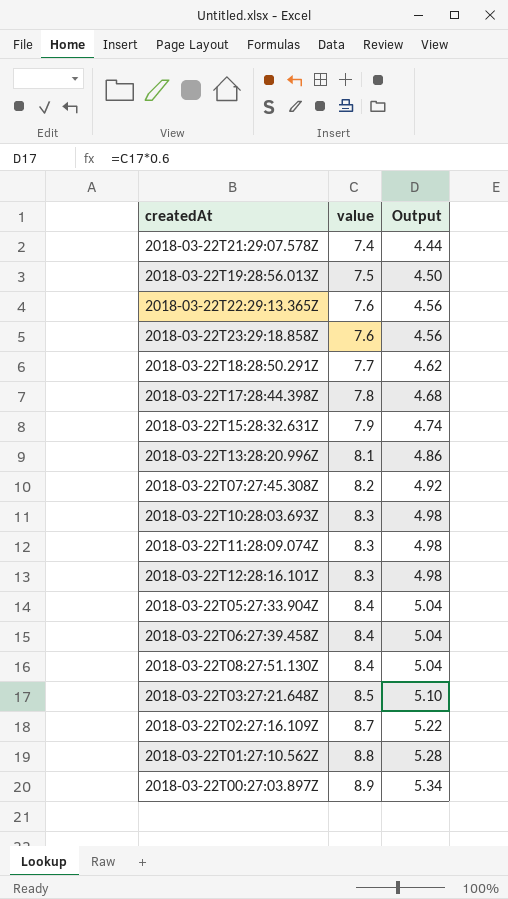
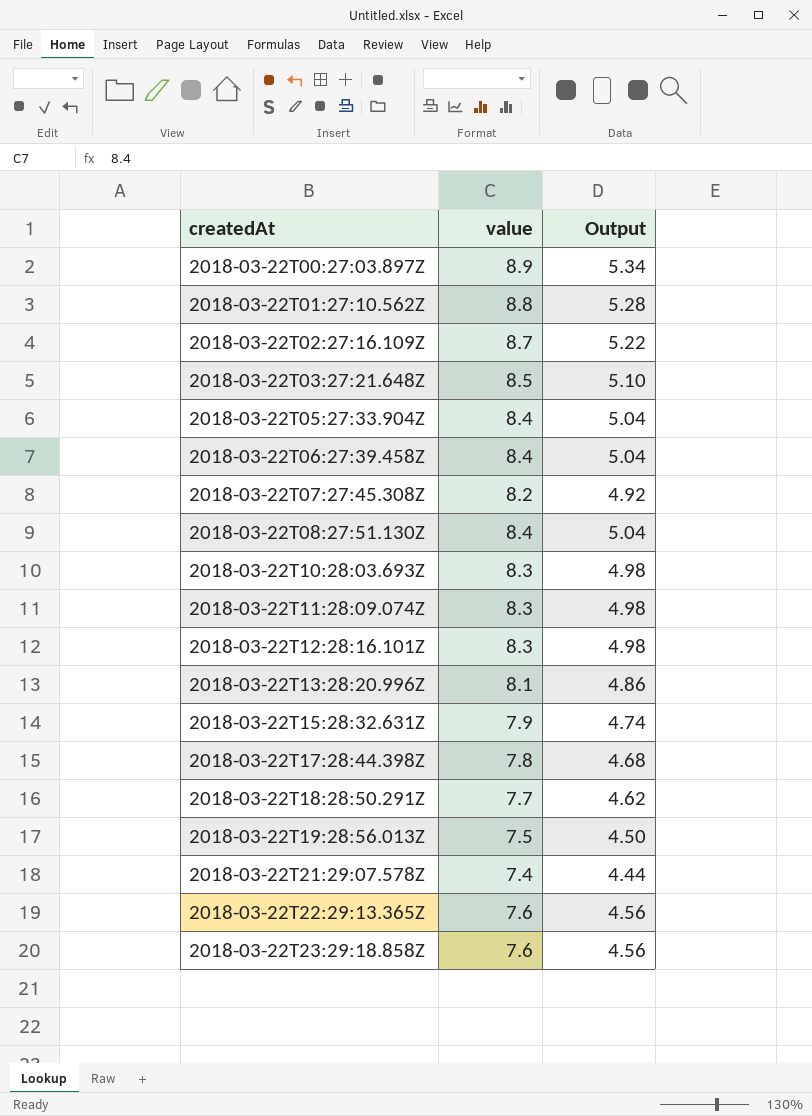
row order: value ascending -> createdAt ascending

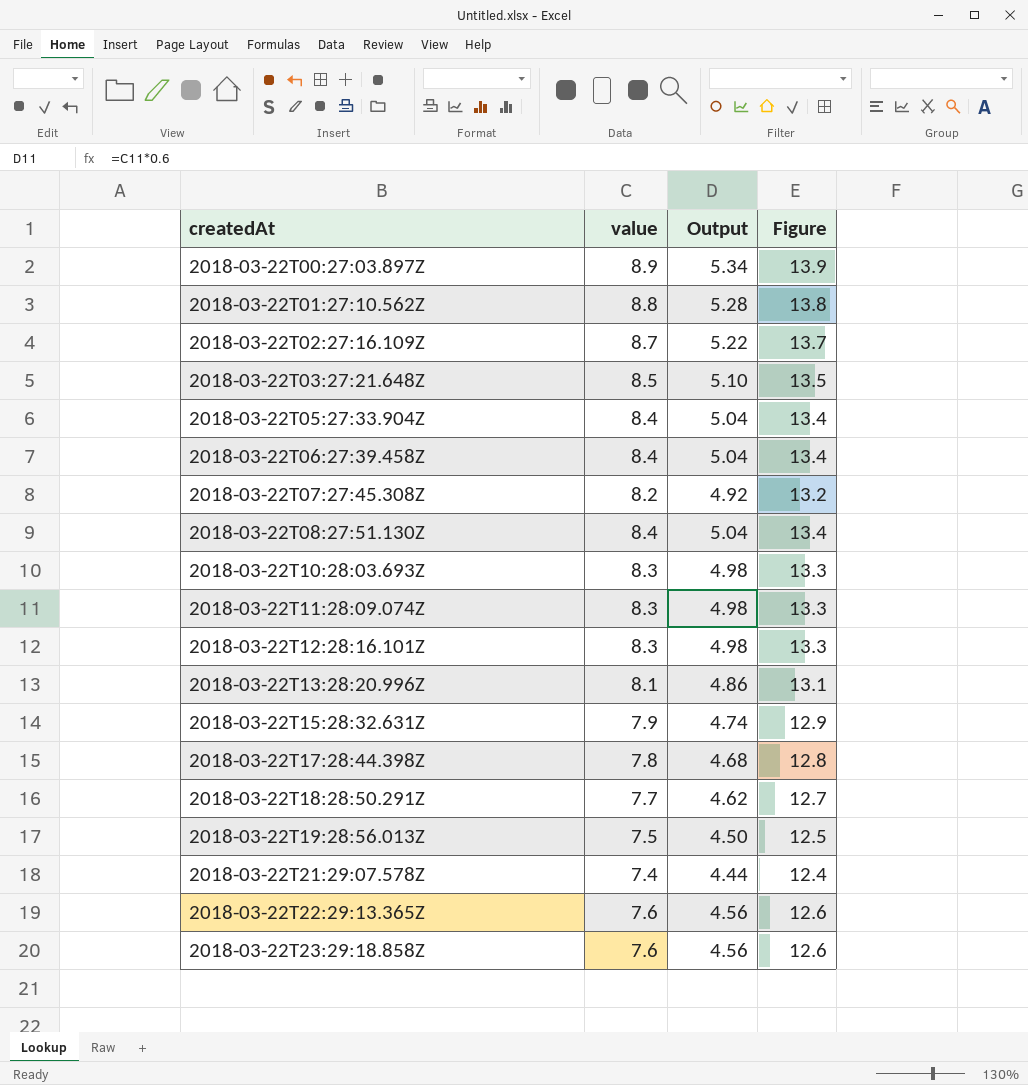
column Figure | formula: none -> [value] + 5

